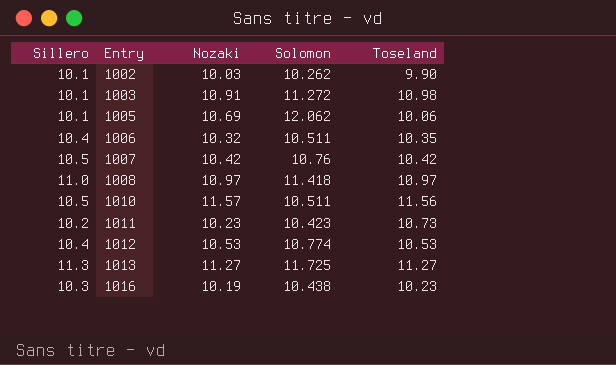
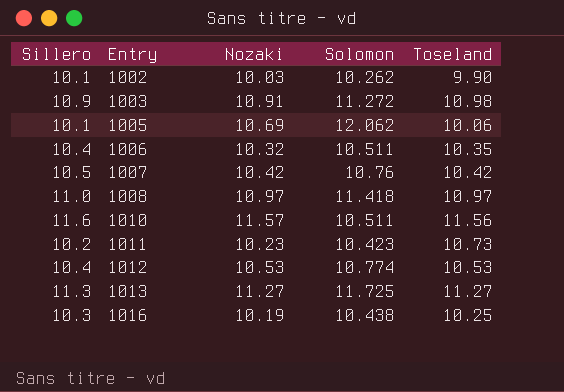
1003 | Sillero: 10.1 -> 10.9
1010 | Sillero: 10.5 -> 11.6
1016 | Toseland: 10.23 -> 10.25

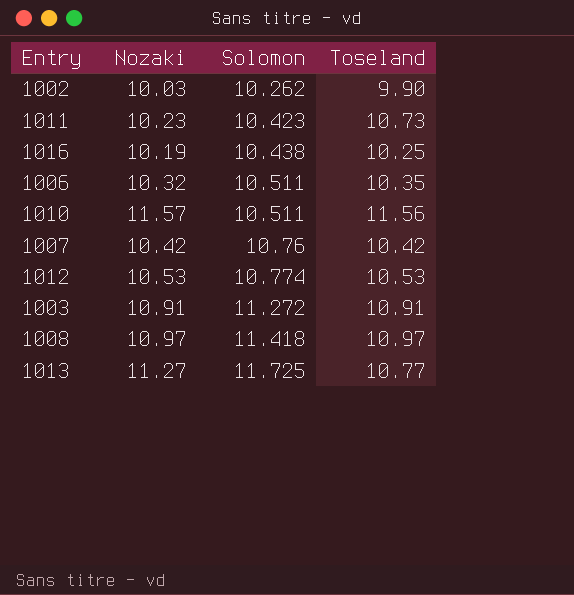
row order: Entry ascending -> Solomon ascending
column Sillero | position: 1 -> none
row 1005: 10.1 | 10.69 | 12.062 | 10.06 -> none
1003 | Toseland: 10.98 -> 10.91
1013 | Toseland: 11.27 -> 10.77

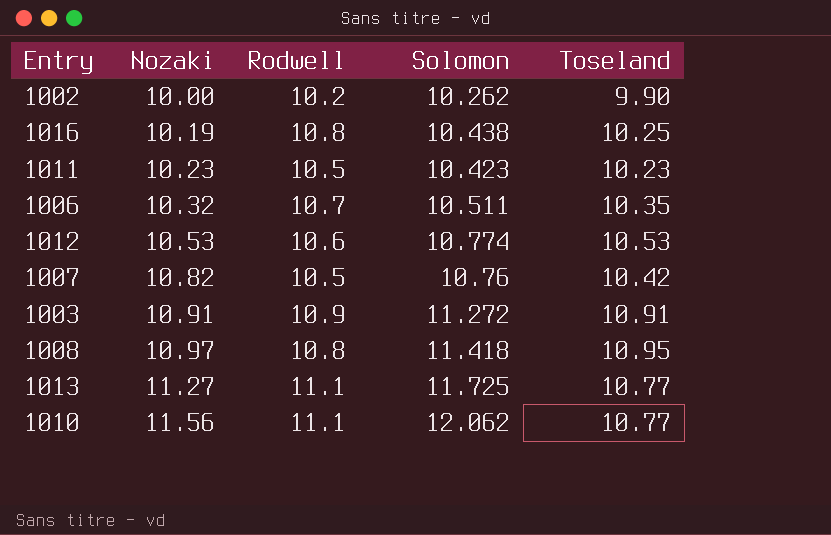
row order: Solomon ascending -> Nozaki ascending
column Rodwell | position: none -> 3
1002 | Nozaki: 10.03 -> 10.00
1011 | Toseland: 10.73 -> 10.23
1007 | Nozaki: 10.42 -> 10.82
1008 | Toseland: 10.97 -> 10.95
1010 | Nozaki: 11.57 -> 11.56
1010 | Solomon: 10.511 -> 12.062
1010 | Toseland: 11.56 -> 10.77

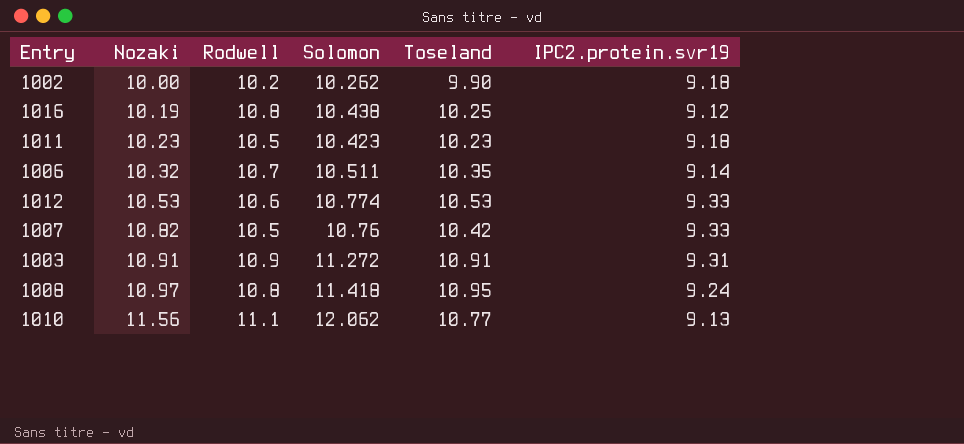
column IPC2.protein.svr19 | position: none -> 6
row 1013: 11.27 | 11.1 | 11.725 | 10.77 -> none

